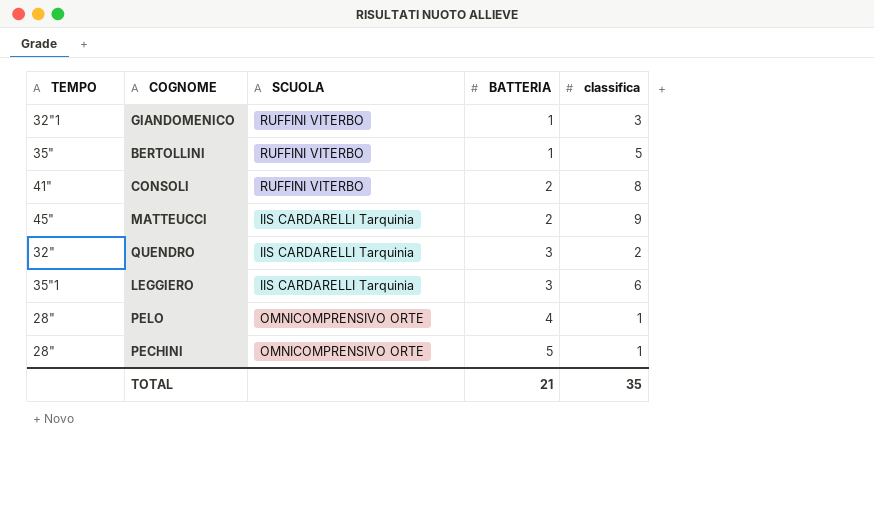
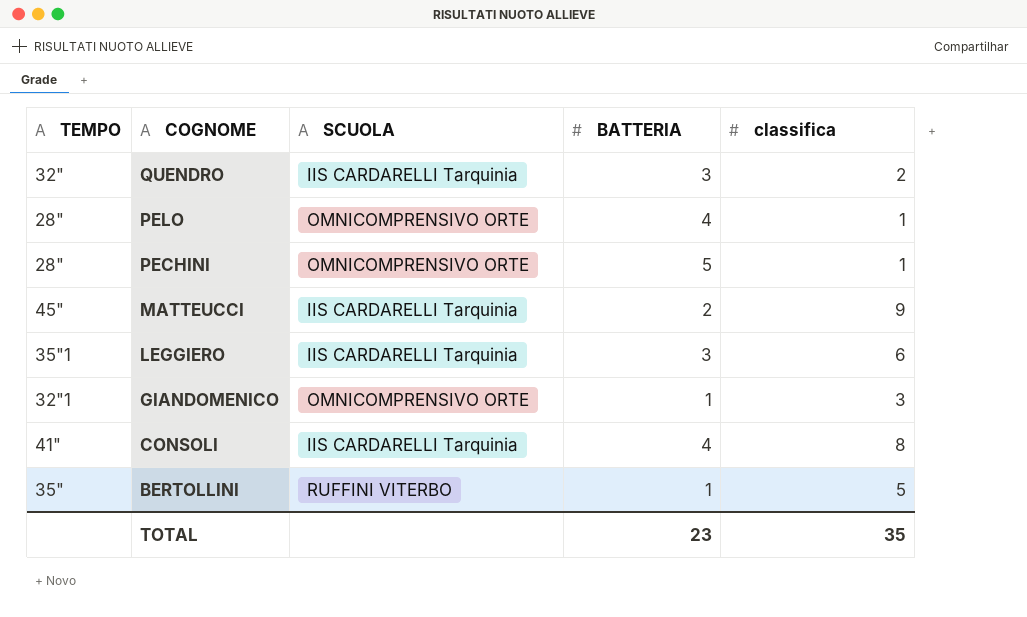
row order: BATTERIA ascending -> COGNOME descending
GIANDOMENICO | SCUOLA: RUFFINI VITERBO -> OMNICOMPRENSIVO ORTE
CONSOLI | SCUOLA: RUFFINI VITERBO -> IIS CARDARELLI Tarquinia
CONSOLI | BATTERIA: 2 -> 4
TOTAL | BATTERIA: 21 -> 23

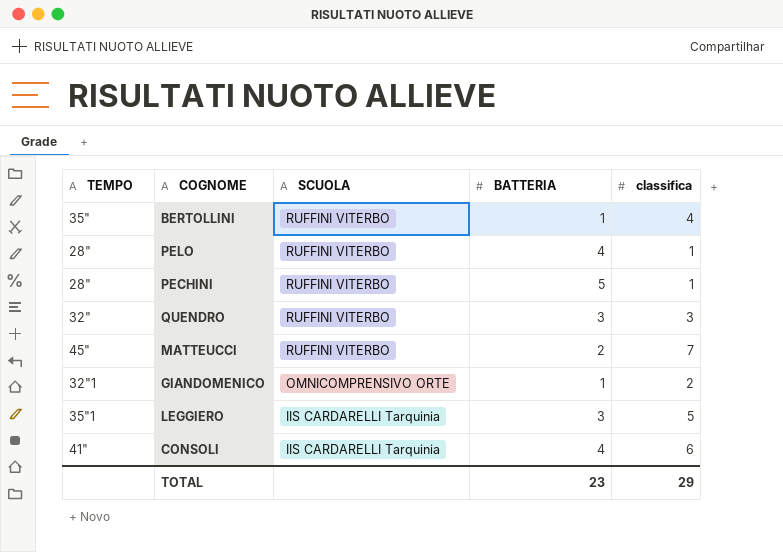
row order: COGNOME descending -> SCUOLA descending
BERTOLLINI | classifica: 5 -> 4
PELO | SCUOLA: OMNICOMPRENSIVO ORTE -> RUFFINI VITERBO
PECHINI | SCUOLA: OMNICOMPRENSIVO ORTE -> RUFFINI VITERBO
QUENDRO | SCUOLA: IIS CARDARELLI Tarquinia -> RUFFINI VITERBO
QUENDRO | classifica: 2 -> 3
MATTEUCCI | SCUOLA: IIS CARDARELLI Tarquinia -> RUFFINI VITERBO
MATTEUCCI | classifica: 9 -> 7
GIANDOMENICO | classifica: 3 -> 2
LEGGIERO | classifica: 6 -> 5
CONSOLI | classifica: 8 -> 6
TOTAL | classifica: 35 -> 29

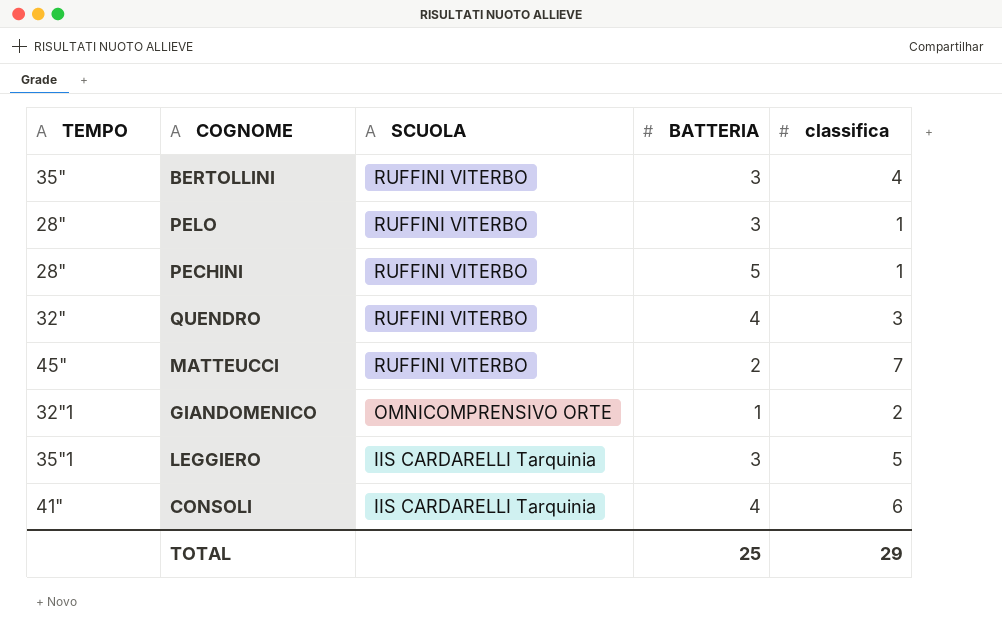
BERTOLLINI | BATTERIA: 1 -> 3
PELO | BATTERIA: 4 -> 3
QUENDRO | BATTERIA: 3 -> 4
TOTAL | BATTERIA: 23 -> 25

